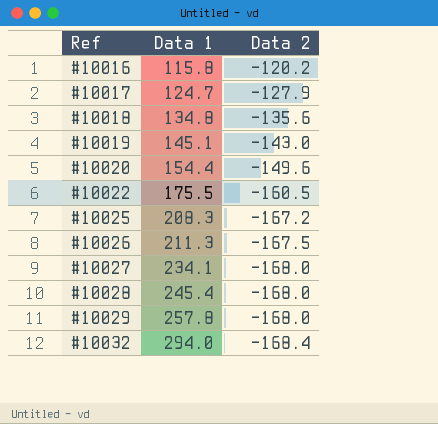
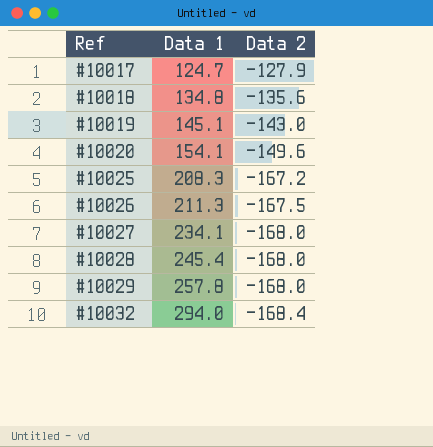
row #10016: 115.8 | -120.2 -> none
row #10022: 175.5 | -160.5 -> none
#10020 | Data 1: 154.4 -> 154.1

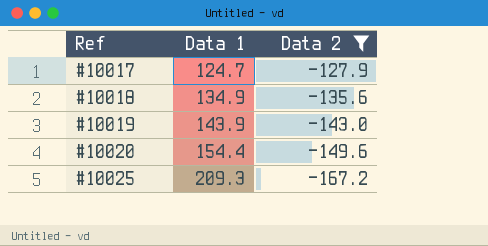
filter: none -> Data 2 >= -167.2
#10018 | Data 1: 134.8 -> 134.9
#10019 | Data 1: 145.1 -> 143.9
#10020 | Data 1: 154.1 -> 154.4
#10025 | Data 1: 208.3 -> 209.3

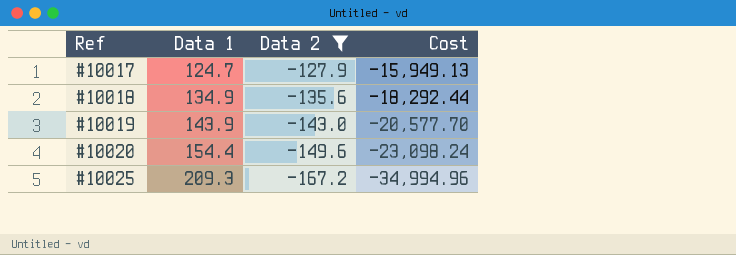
column Cost | formula: none -> [Data 1] * [Data 2]

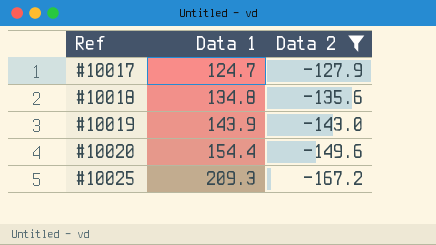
column Cost | formula: [Data 1] * [Data 2] -> none
#10018 | Data 1: 134.9 -> 134.8

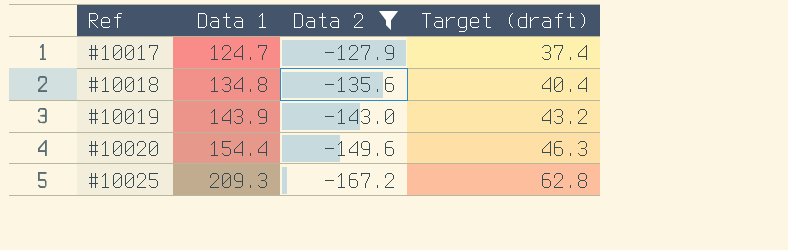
column Target (draft) | formula: none -> [Data 1] * 0.3

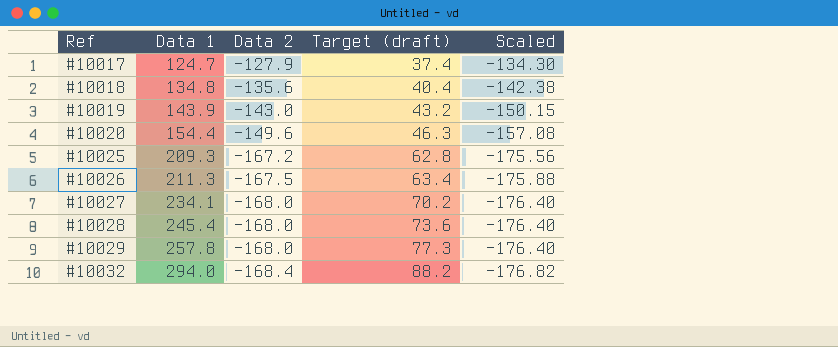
filter: Data 2 >= -167.2 -> none
column Scaled | formula: none -> [Data 2] * 1.05

